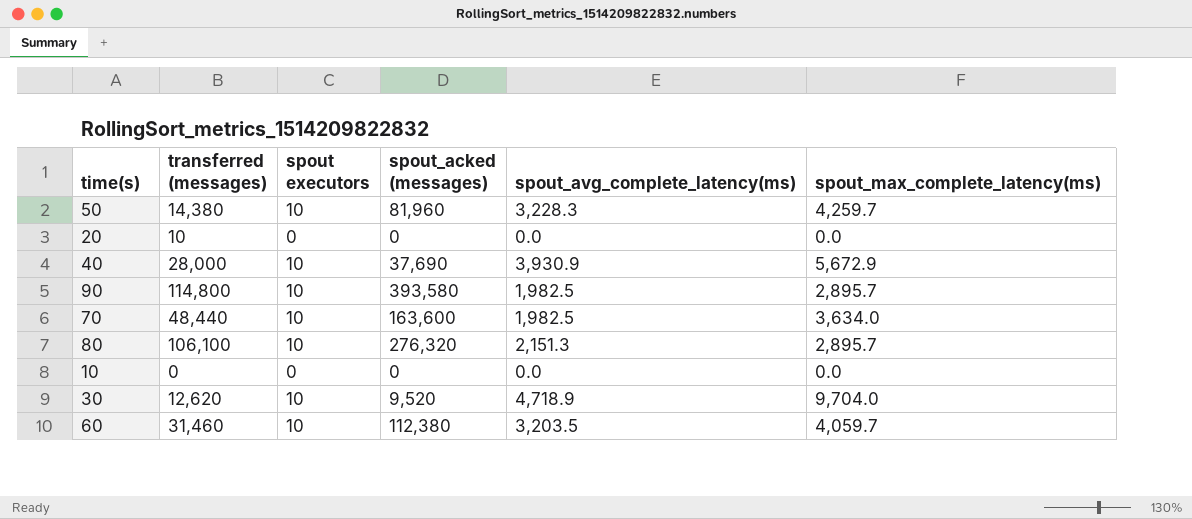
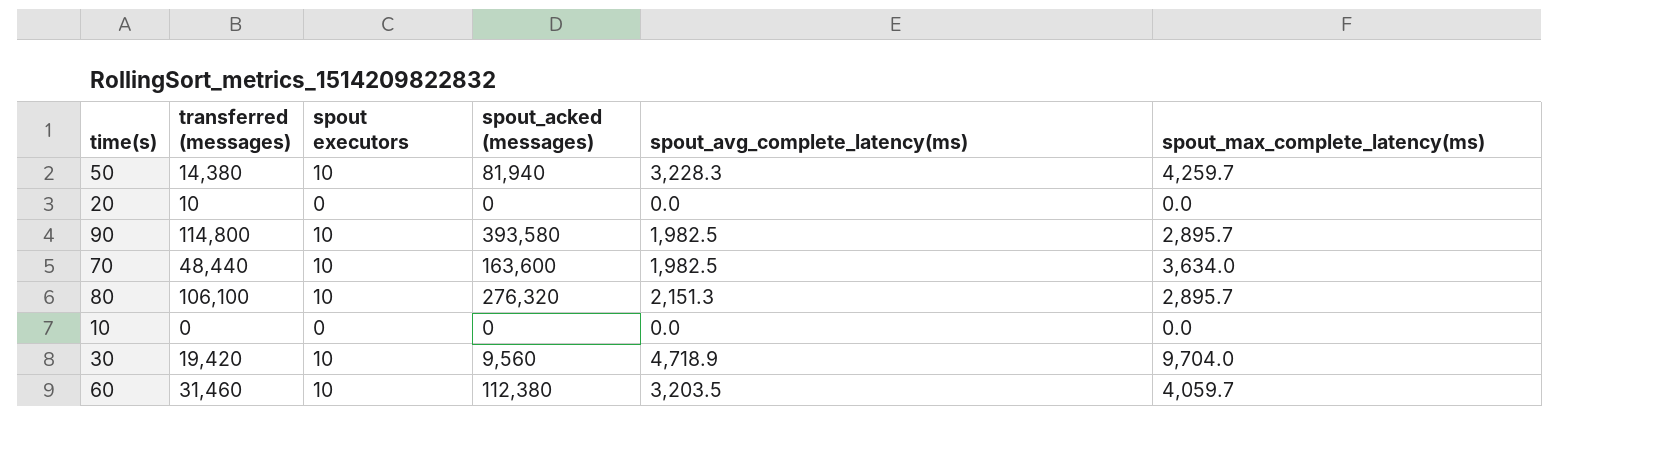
row 40: 28,000 | 10 | 37,690 | 3,930.9 | 5,672.9 -> none
50 | spout_acked (messages): 81,960 -> 81,940
30 | transferred (messages): 12,620 -> 19,420
30 | spout_acked (messages): 9,520 -> 9,560

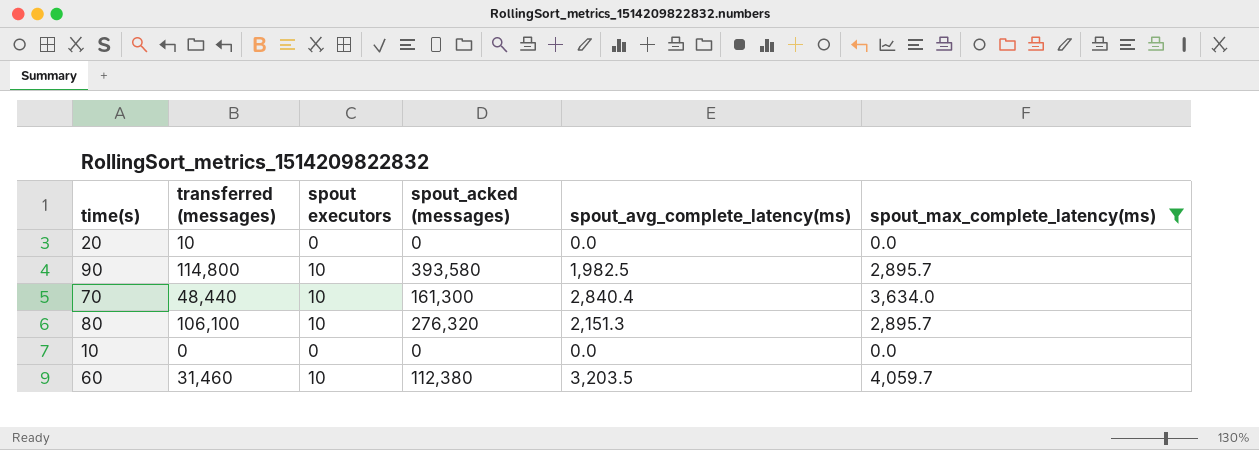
filter: none -> spout_max_complete_latency(ms) <= 4,059.7
70 | spout_acked (messages): 163,600 -> 161,300
70 | spout_avg_complete_latency(ms): 1,982.5 -> 2,840.4

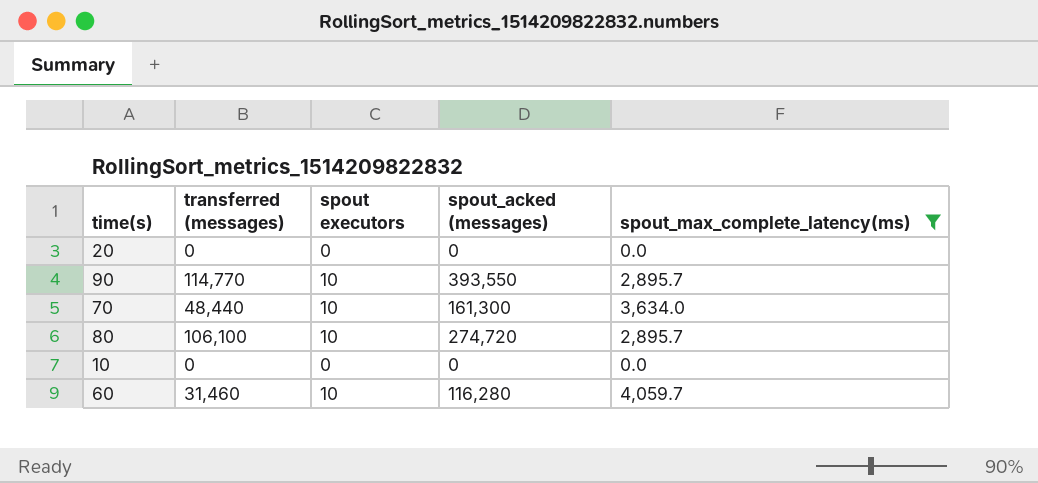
column spout_avg_complete_latency(ms) | position: 5 -> none
20 | transferred (messages): 10 -> 0
90 | transferred (messages): 114,800 -> 114,770
90 | spout_acked (messages): 393,580 -> 393,550
80 | spout_acked (messages): 276,320 -> 274,720
60 | spout_acked (messages): 112,380 -> 116,280

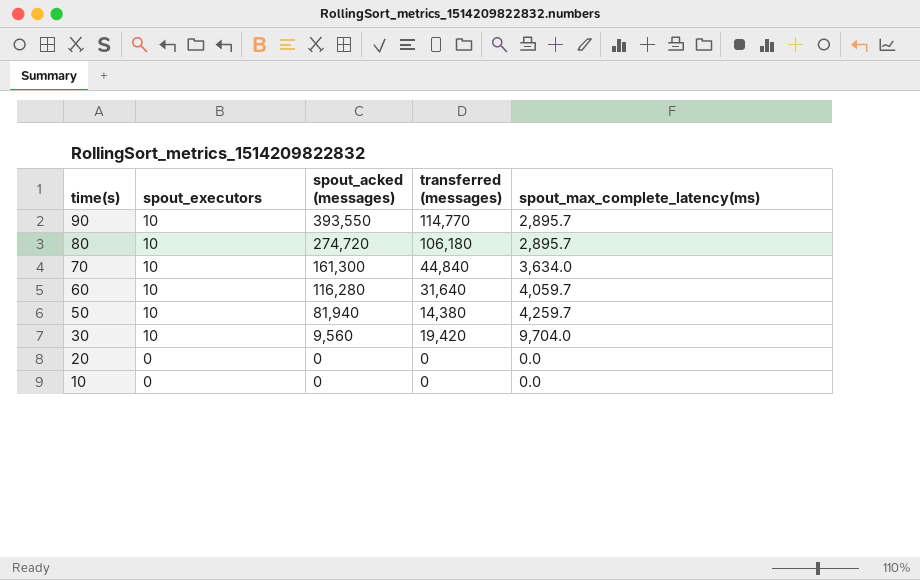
filter: spout_max_complete_latency(ms) <= 4,059.7 -> none
row order: none -> time(s) descending
column name: spout executors -> spout_executors
column transferred (messages) | position: 2 -> 4
80 | transferred (messages): 106,100 -> 106,180
70 | transferred (messages): 48,440 -> 44,840
60 | transferred (messages): 31,460 -> 31,640

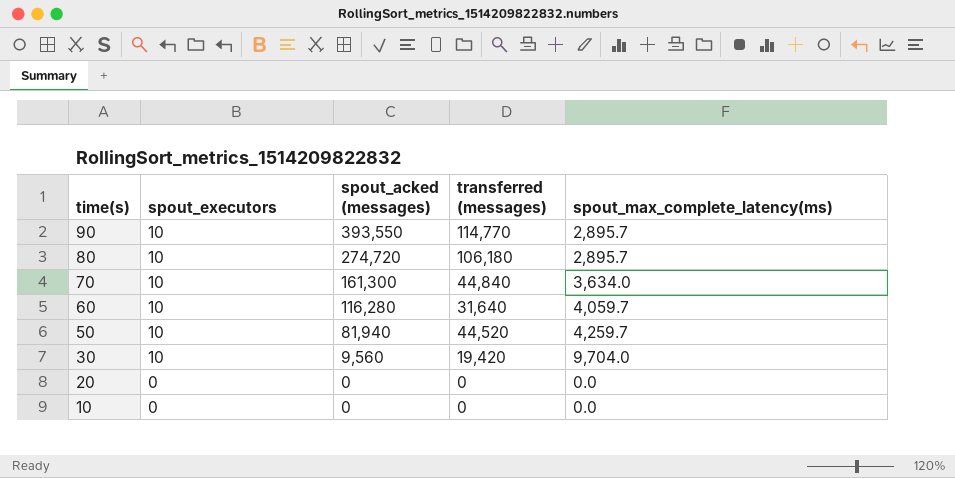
50 | transferred (messages): 14,380 -> 44,520

